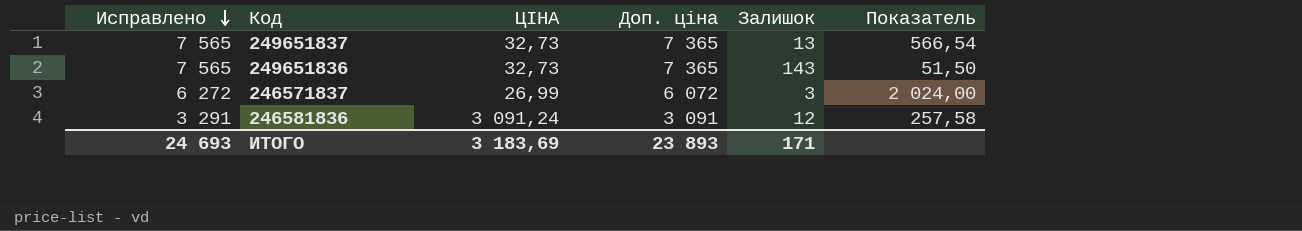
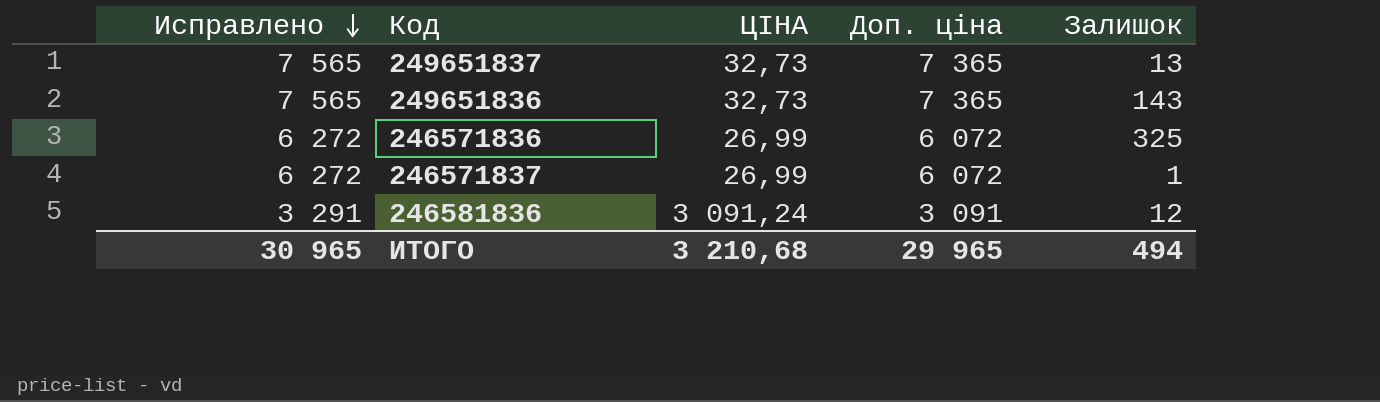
column Показатель | formula: [Доп. ціна] / [Залишок] -> none
row 246571836: none -> 6 272 | 26,99 | 6 072 | 325
246571837 | Залишок: 3 -> 1
ИТОГО | Исправлено: 24 693 -> 30 965
ИТОГО | ЦІНА: 3 183,69 -> 3 210,68
ИТОГО | Доп. ціна: 23 893 -> 29 965
ИТОГО | Залишок: 171 -> 494

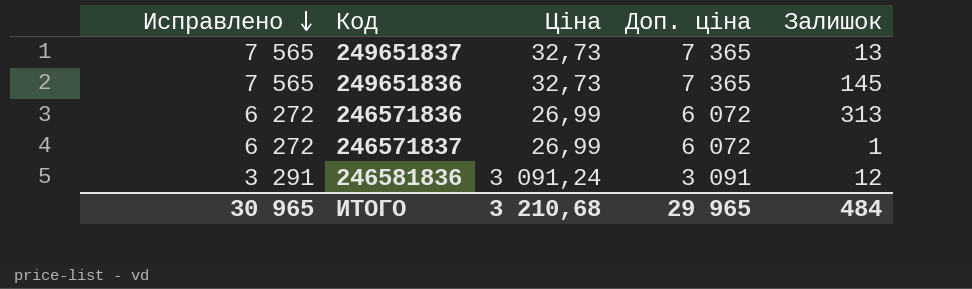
column name: ЦІНА -> Ціна
249651836 | Залишок: 143 -> 145
246571836 | Залишок: 325 -> 313
ИТОГО | Залишок: 494 -> 484

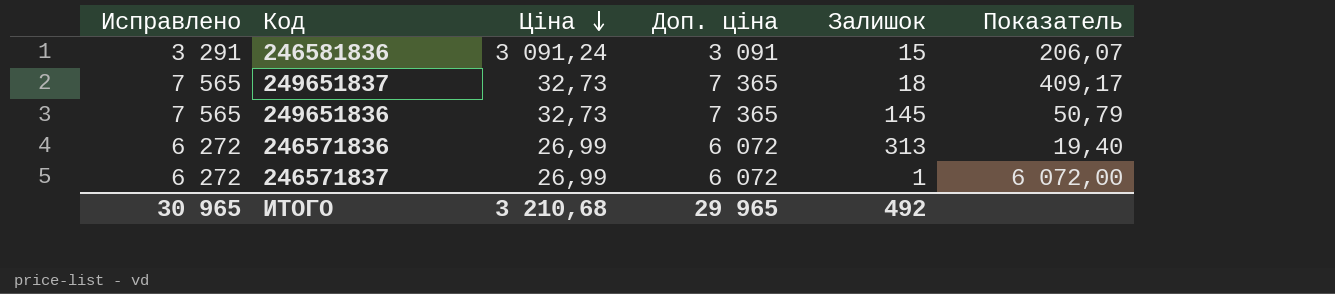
row order: Исправлено descending -> Ціна descending
column Показатель | formula: none -> [Доп. ціна] / [Залишок]
246581836 | Залишок: 12 -> 15
249651837 | Залишок: 13 -> 18
ИТОГО | Залишок: 484 -> 492

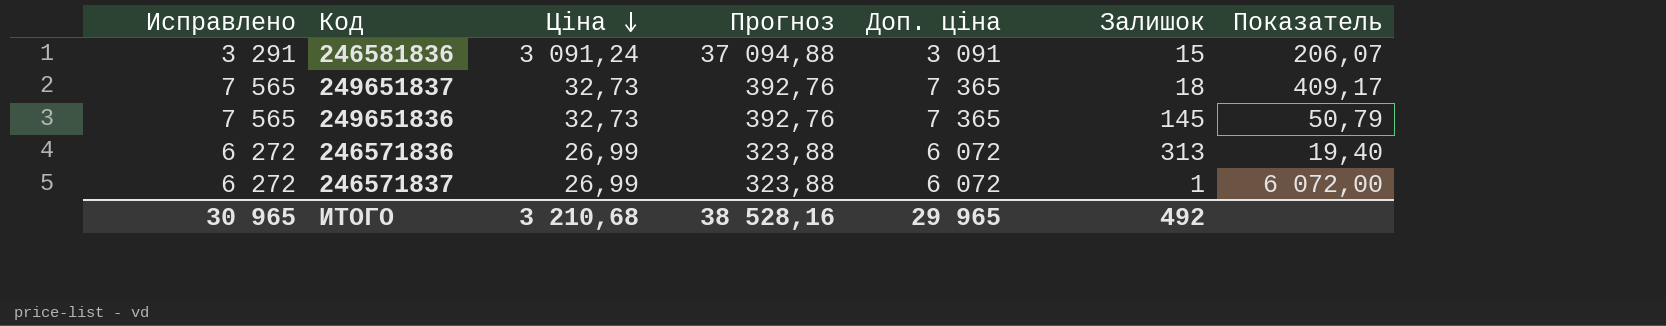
column Прогноз | formula: none -> [Ціна] * 12

